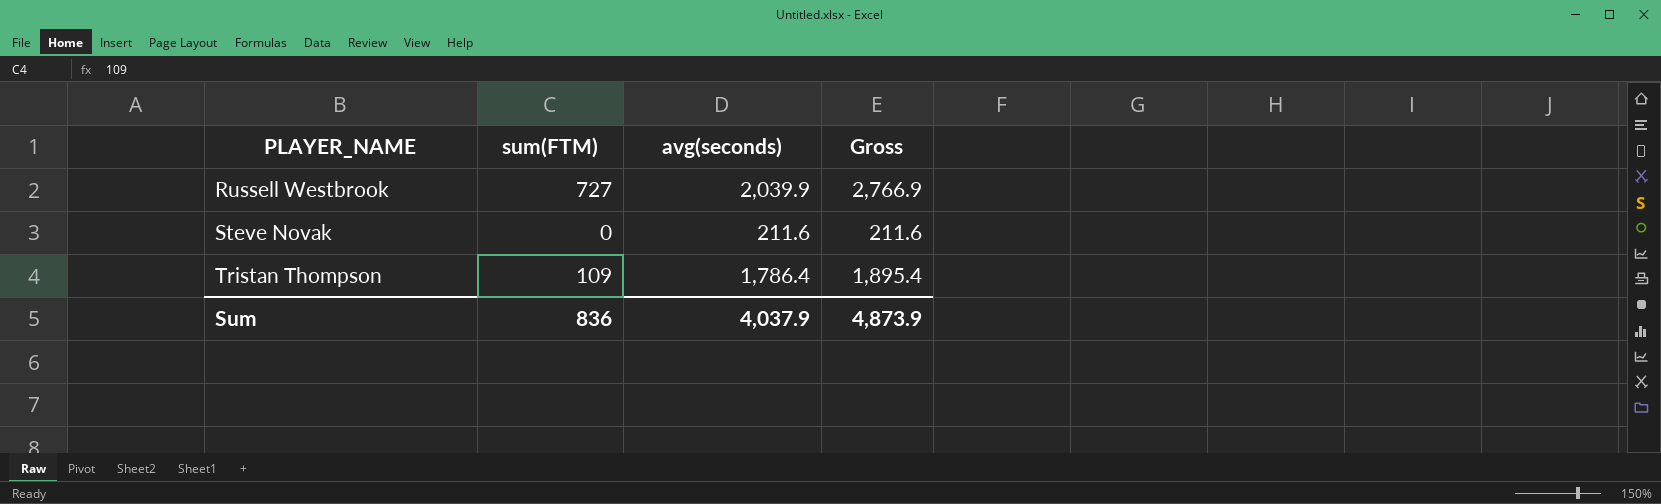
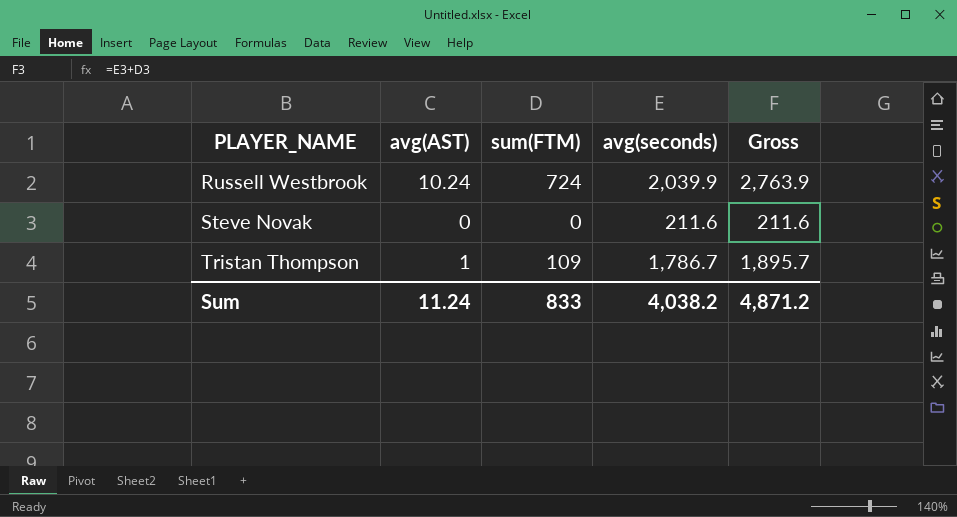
column avg(AST) | position: none -> 2
Russell Westbrook | sum(FTM): 727 -> 724
Russell Westbrook | Gross: 2,766.9 -> 2,763.9
Tristan Thompson | avg(seconds): 1,786.4 -> 1,786.7
Tristan Thompson | Gross: 1,895.4 -> 1,895.7
Sum | sum(FTM): 836 -> 833
Sum | avg(seconds): 4,037.9 -> 4,038.2
Sum | Gross: 4,873.9 -> 4,871.2

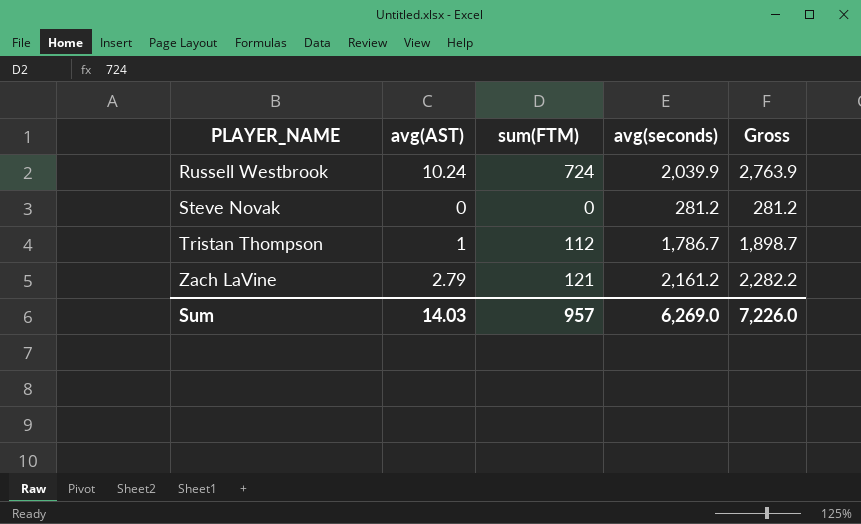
Steve Novak | avg(seconds): 211.6 -> 281.2
Steve Novak | Gross: 211.6 -> 281.2
Tristan Thompson | sum(FTM): 109 -> 112
Tristan Thompson | Gross: 1,895.7 -> 1,898.7
row Zach LaVine: none -> 2.79 | 121 | 2,161.2 | 2,282.2
Sum | avg(AST): 11.24 -> 14.03
Sum | sum(FTM): 833 -> 957
Sum | avg(seconds): 4,038.2 -> 6,269.0
Sum | Gross: 4,871.2 -> 7,226.0

